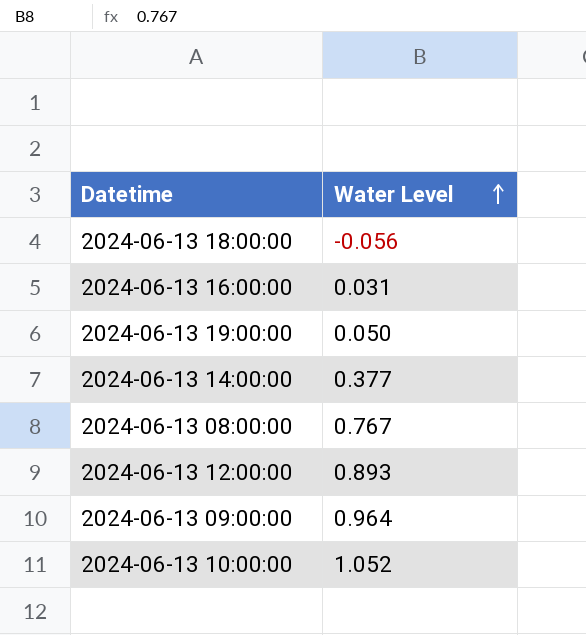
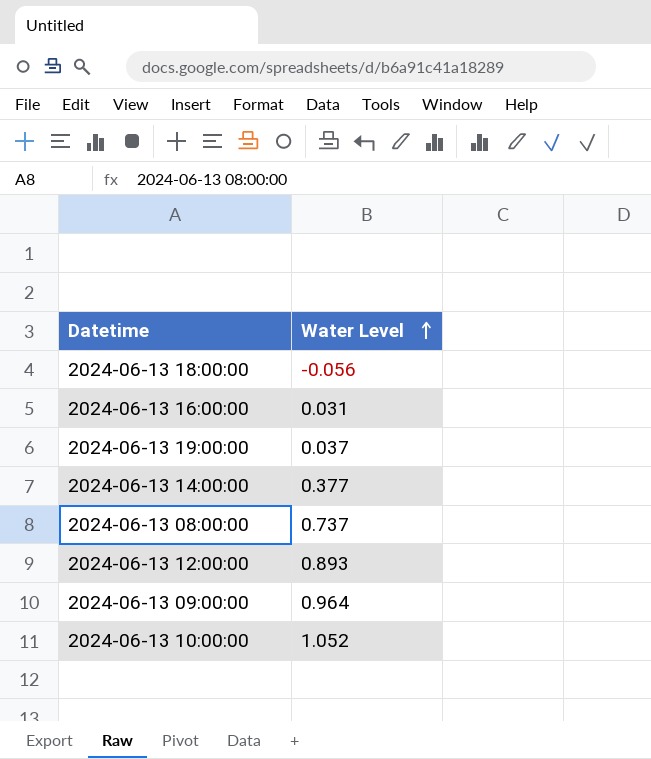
2024-06-13 19:00:00 | Water Level: 0.050 -> 0.037
2024-06-13 08:00:00 | Water Level: 0.767 -> 0.737

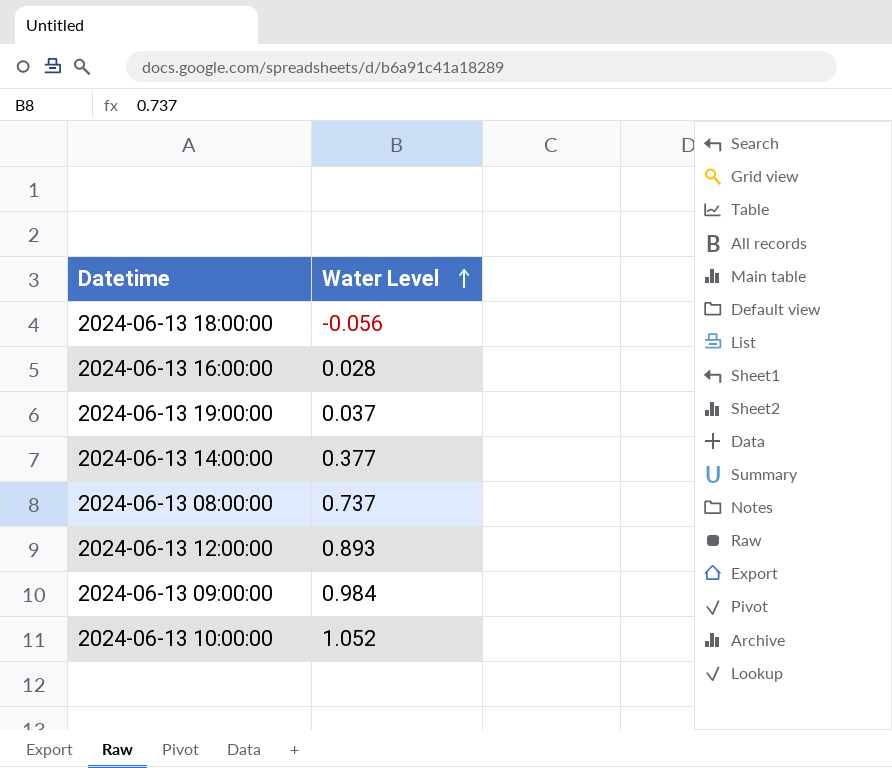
2024-06-13 16:00:00 | Water Level: 0.031 -> 0.028
2024-06-13 09:00:00 | Water Level: 0.964 -> 0.984

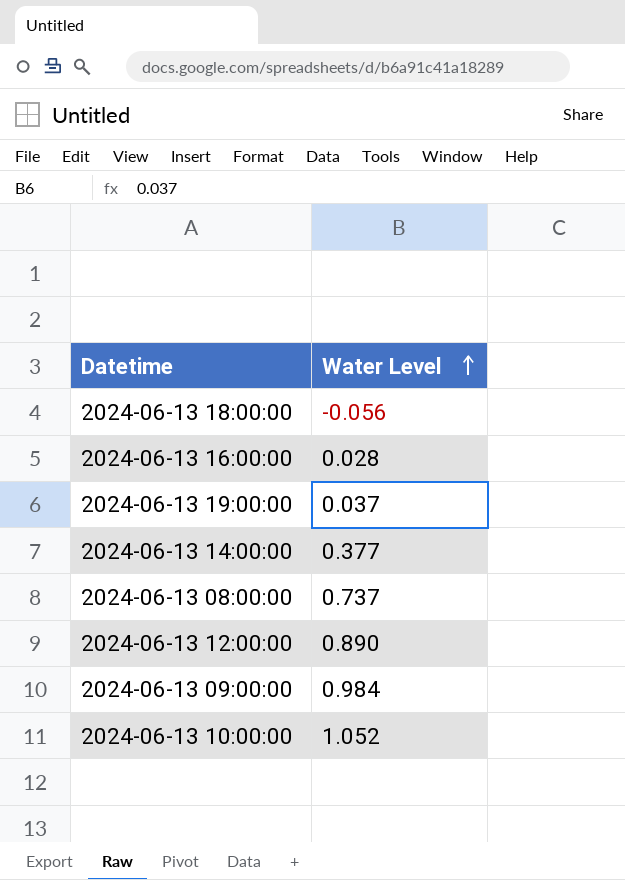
2024-06-13 12:00:00 | Water Level: 0.893 -> 0.890

